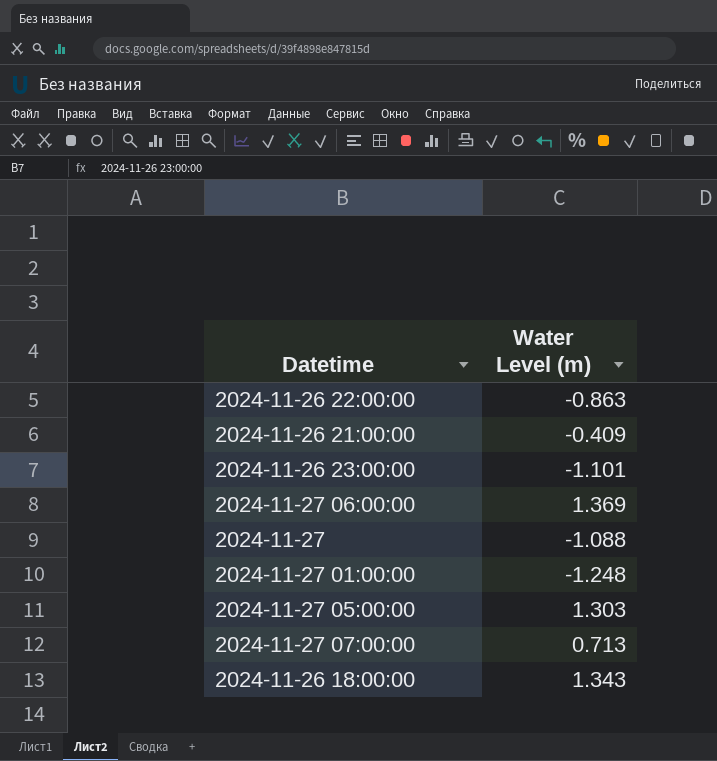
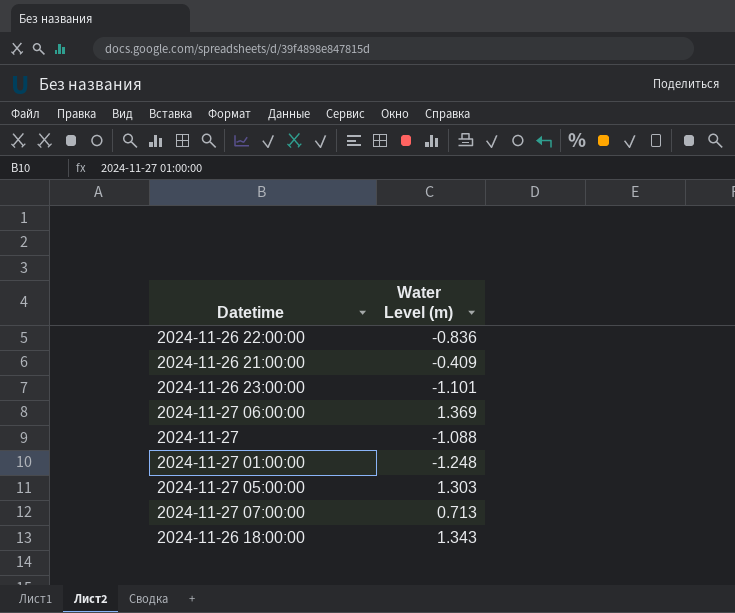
2024-11-26 22:00:00 | Water Level (m): -0.863 -> -0.836

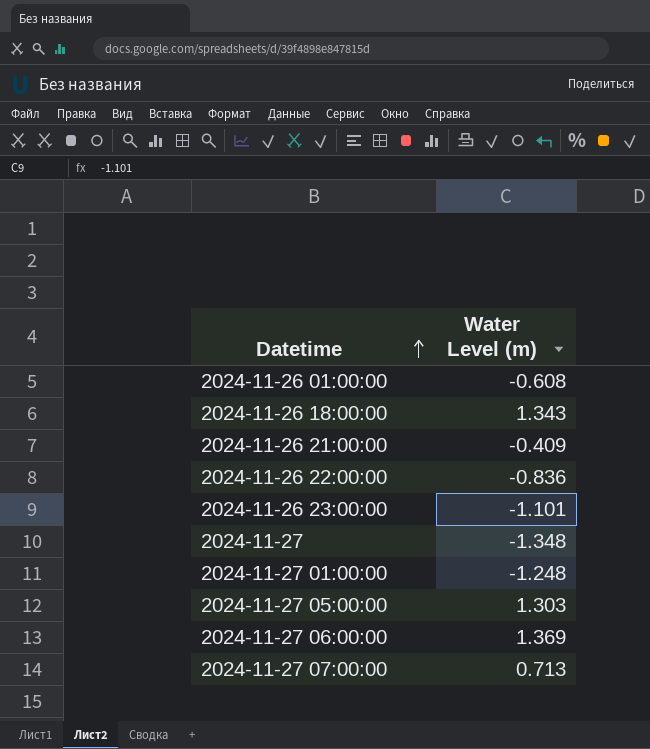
row order: none -> Datetime ascending
row 2024-11-26 01:00:00: none -> -0.608
2024-11-27 | Water Level (m): -1.088 -> -1.348

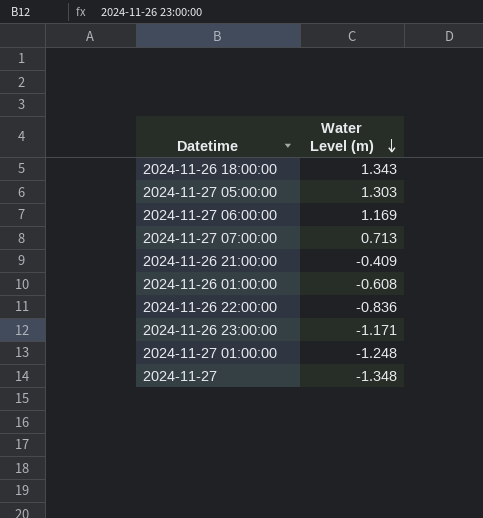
row order: Datetime ascending -> Water Level (m) descending
2024-11-27 06:00:00 | Water Level (m): 1.369 -> 1.169
2024-11-26 23:00:00 | Water Level (m): -1.101 -> -1.171

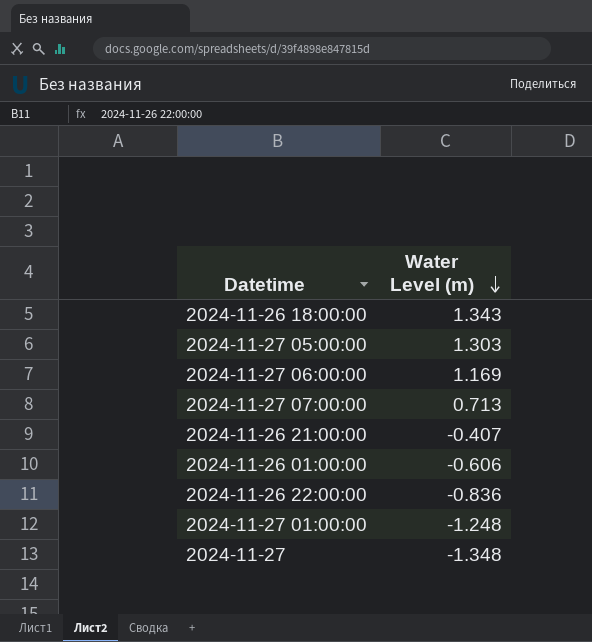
row 2024-11-26 23:00:00: -1.171 -> none
2024-11-26 21:00:00 | Water Level (m): -0.409 -> -0.407
2024-11-26 01:00:00 | Water Level (m): -0.608 -> -0.606

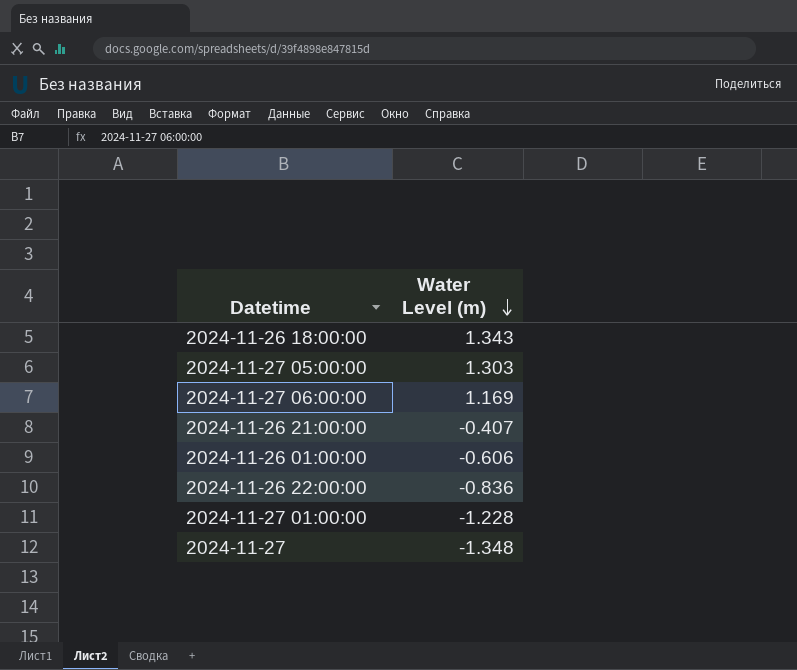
row 2024-11-27 07:00:00: 0.713 -> none
2024-11-27 01:00:00 | Water Level (m): -1.248 -> -1.228

